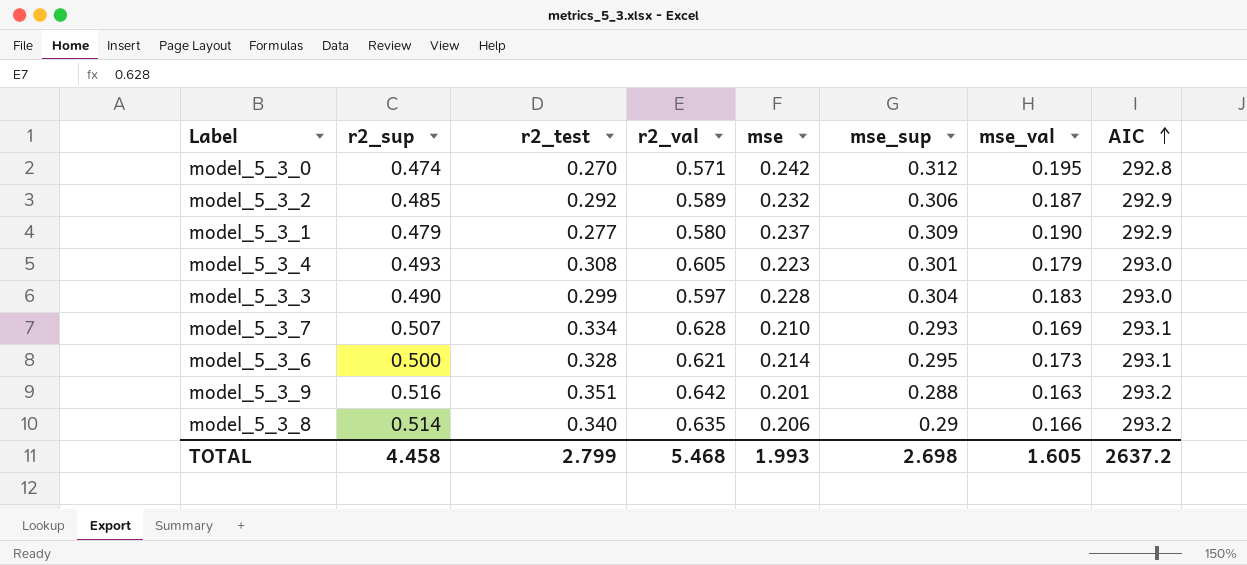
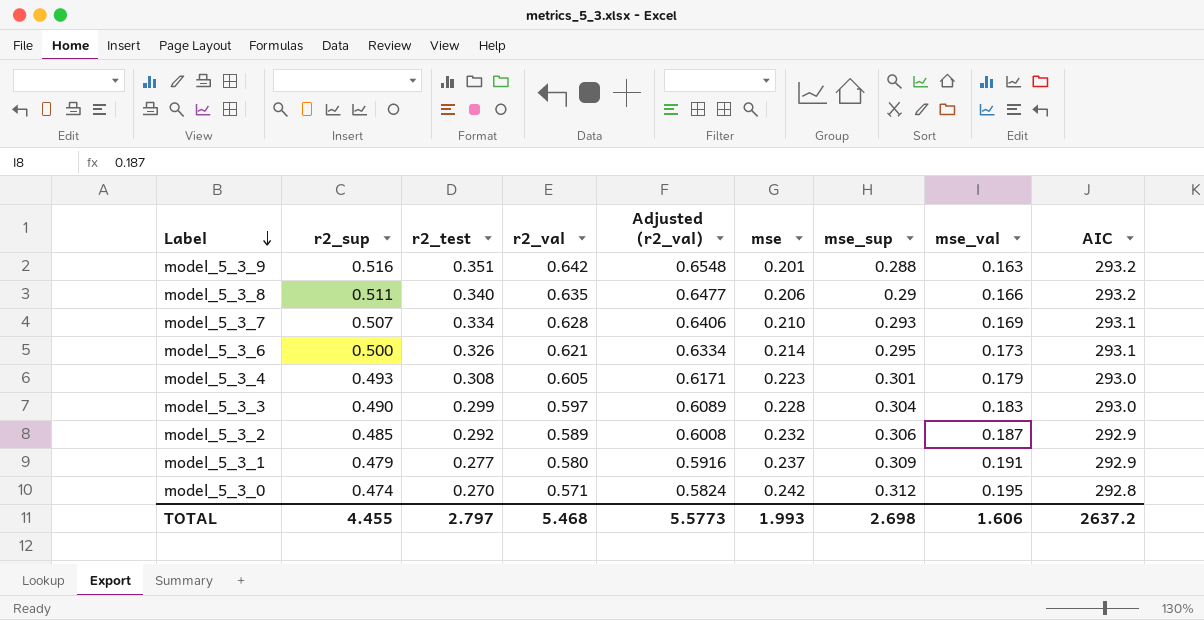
row order: AIC ascending -> Label descending
column Adjusted (r2_val) | formula: none -> [r2_val] * 1.02
model_5_3_8 | r2_sup: 0.514 -> 0.511
model_5_3_6 | r2_test: 0.328 -> 0.326
model_5_3_1 | mse_val: 0.190 -> 0.191
TOTAL | r2_sup: 4.458 -> 4.455
TOTAL | r2_test: 2.799 -> 2.797
TOTAL | mse_val: 1.605 -> 1.606

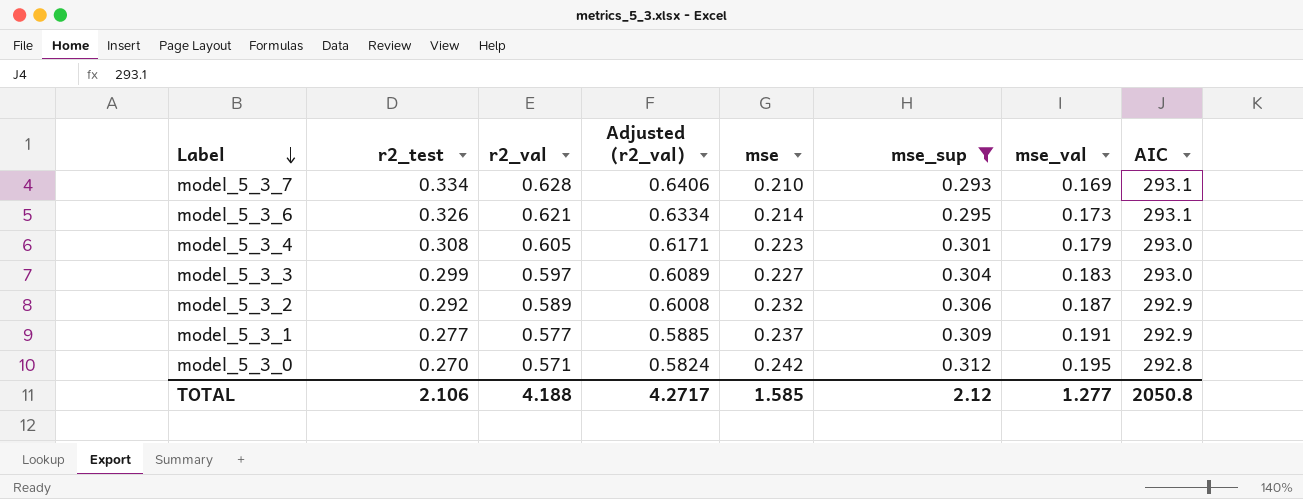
filter: none -> mse_sup >= 0.293
column r2_sup | position: 2 -> none
model_5_3_3 | mse: 0.228 -> 0.227
model_5_3_1 | r2_val: 0.580 -> 0.577
model_5_3_1 | Adjusted (r2_val): 0.5916 -> 0.5885
TOTAL | r2_test: 2.797 -> 2.106
TOTAL | r2_val: 5.468 -> 4.188
TOTAL | Adjusted (r2_val): 5.5773 -> 4.2717
TOTAL | mse: 1.993 -> 1.585
TOTAL | mse_sup: 2.698 -> 2.12
TOTAL | mse_val: 1.606 -> 1.277
TOTAL | AIC: 2637.2 -> 2050.8

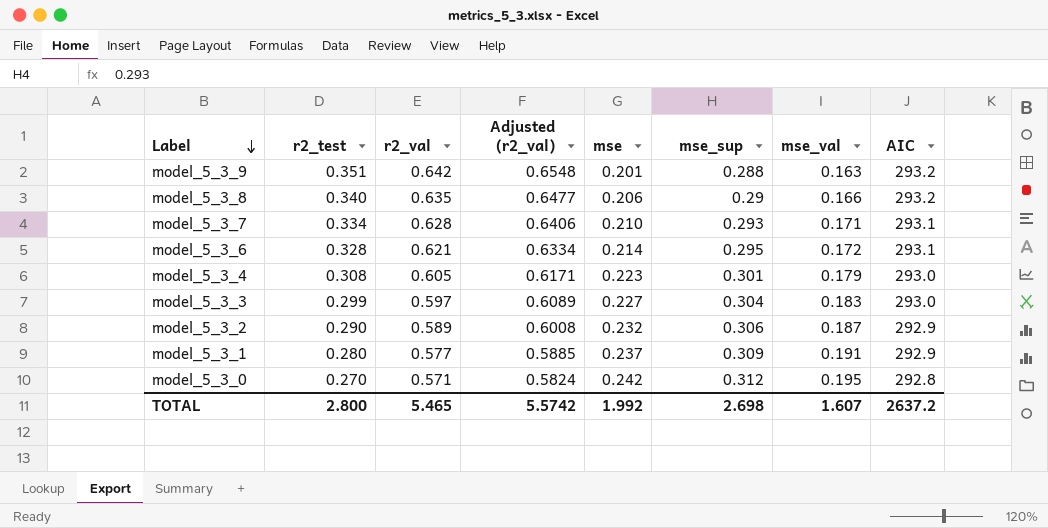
filter: mse_sup >= 0.293 -> none
model_5_3_7 | mse_val: 0.169 -> 0.171
model_5_3_6 | r2_test: 0.326 -> 0.328
model_5_3_6 | mse_val: 0.173 -> 0.172
model_5_3_2 | r2_test: 0.292 -> 0.290
model_5_3_1 | r2_test: 0.277 -> 0.280
TOTAL | r2_test: 2.106 -> 2.800
TOTAL | r2_val: 4.188 -> 5.465
TOTAL | Adjusted (r2_val): 4.2717 -> 5.5742
TOTAL | mse: 1.585 -> 1.992
TOTAL | mse_sup: 2.12 -> 2.698
TOTAL | mse_val: 1.277 -> 1.607
TOTAL | AIC: 2050.8 -> 2637.2

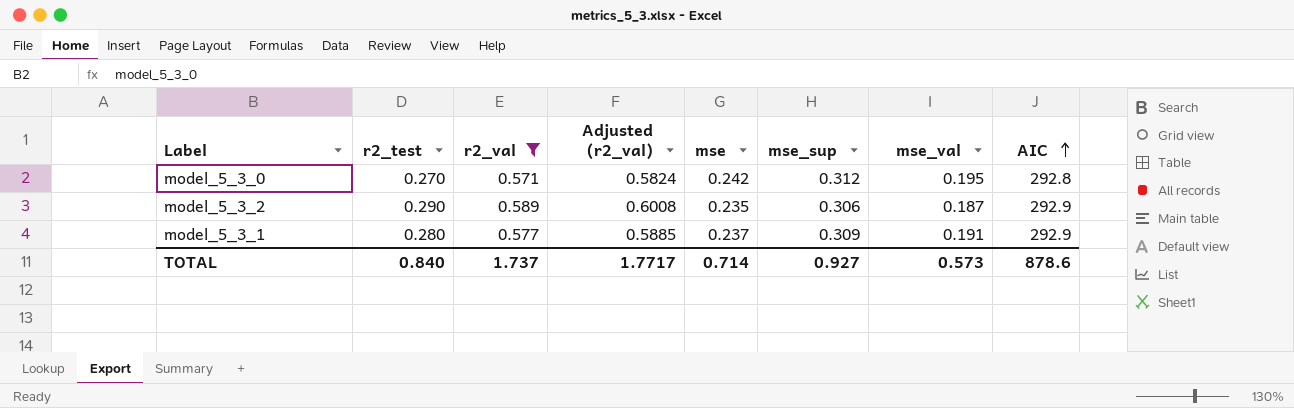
filter: none -> r2_val <= 0.589
row order: Label descending -> AIC ascending
model_5_3_2 | mse: 0.232 -> 0.235
TOTAL | r2_test: 2.800 -> 0.840
TOTAL | r2_val: 5.465 -> 1.737
TOTAL | Adjusted (r2_val): 5.5742 -> 1.7717
TOTAL | mse: 1.992 -> 0.714
TOTAL | mse_sup: 2.698 -> 0.927
TOTAL | mse_val: 1.607 -> 0.573
TOTAL | AIC: 2637.2 -> 878.6

